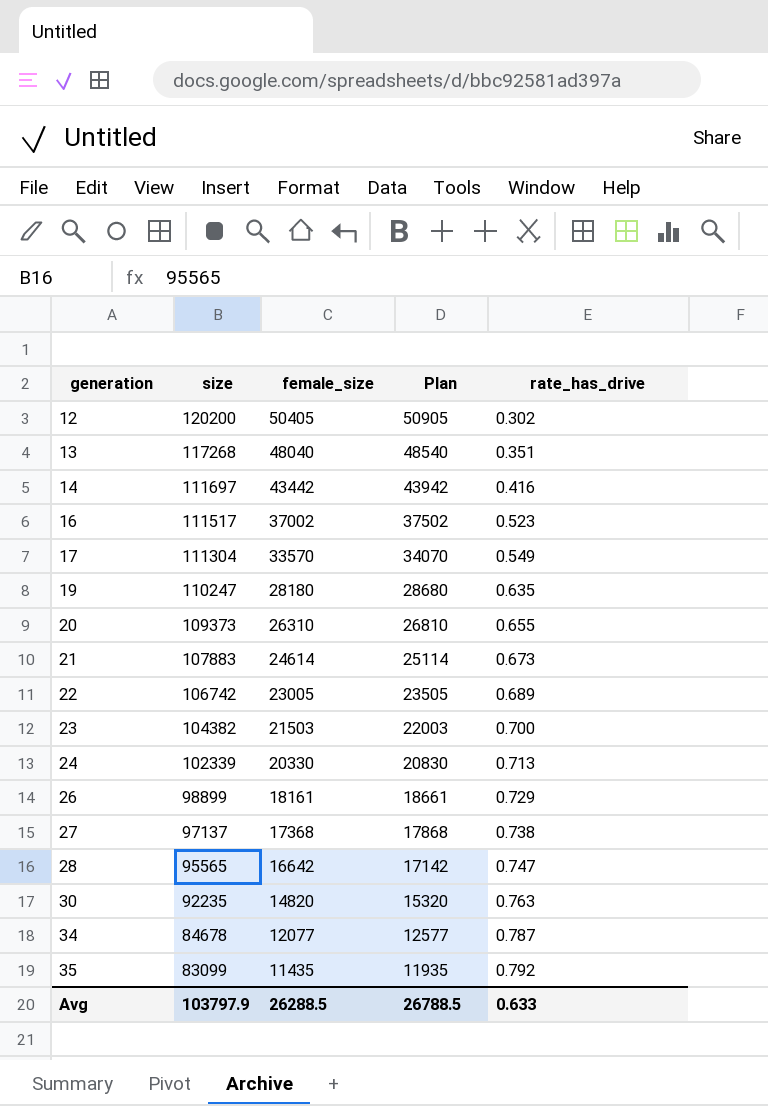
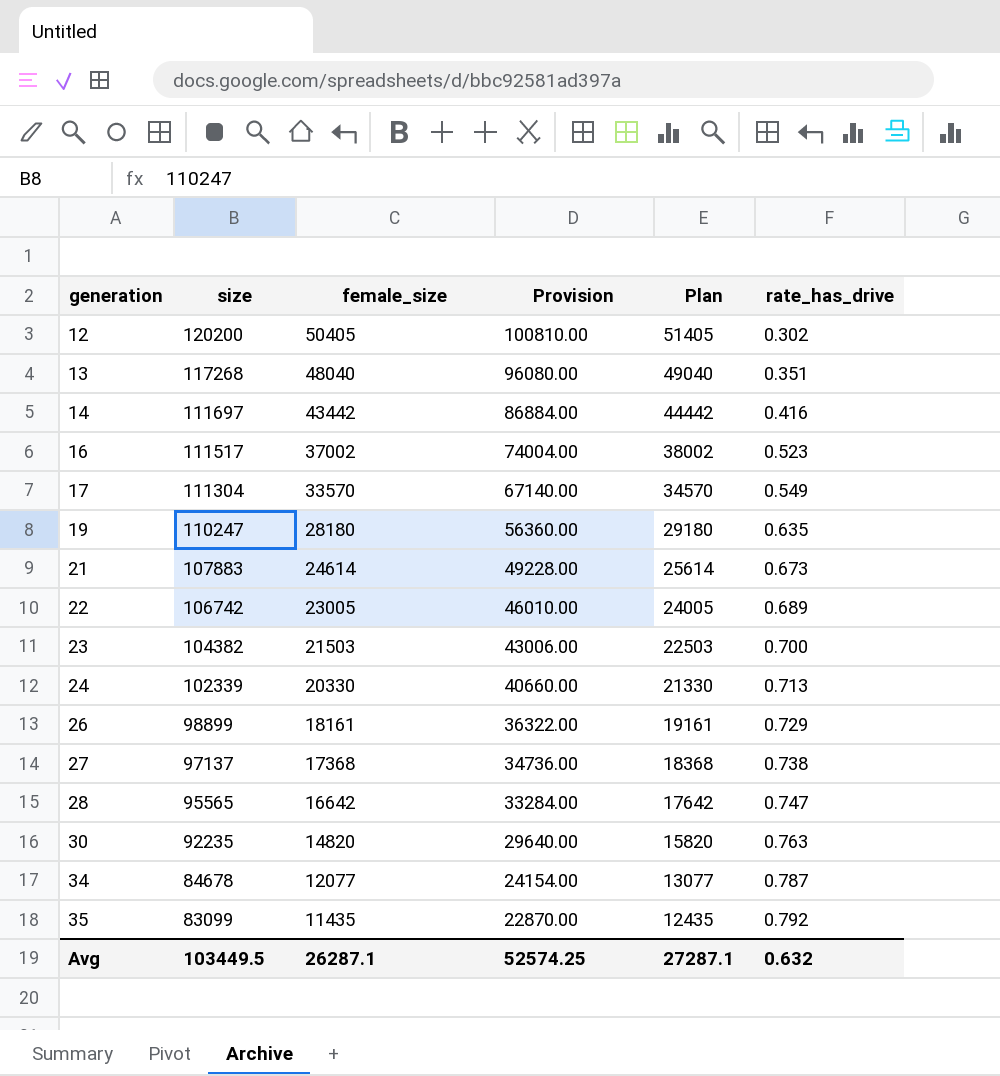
column Provision | formula: none -> [female_size] * 2
column Plan | formula: [female_size] + 500 -> [female_size] + 1000
row 20: 109373 | 26310 | 26810 | 0.655 -> none
Avg | size: 103797.9 -> 103449.5
Avg | female_size: 26288.5 -> 26287.1
Avg | Plan: 26788.5 -> 27287.1
Avg | rate_has_drive: 0.633 -> 0.632

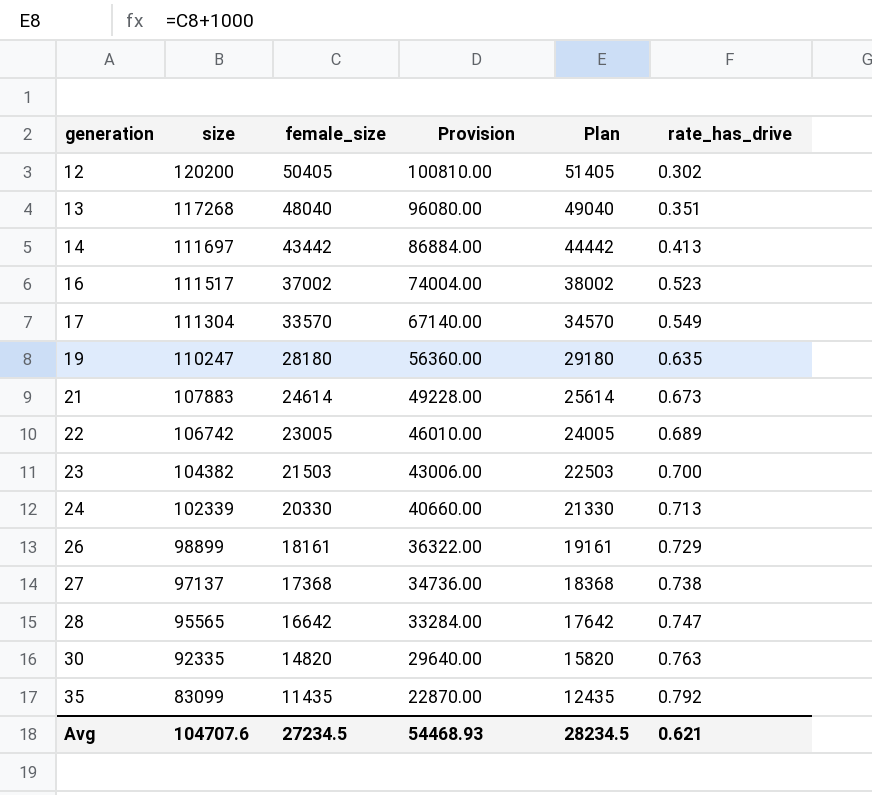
row 34: 84678 | 12077 | 24154.00 | 13077 | 0.787 -> none
14 | rate_has_drive: 0.416 -> 0.413
30 | size: 92235 -> 92335
Avg | size: 103449.5 -> 104707.6
Avg | female_size: 26287.1 -> 27234.5
Avg | Provision: 52574.25 -> 54468.93
Avg | Plan: 27287.1 -> 28234.5
Avg | rate_has_drive: 0.632 -> 0.621

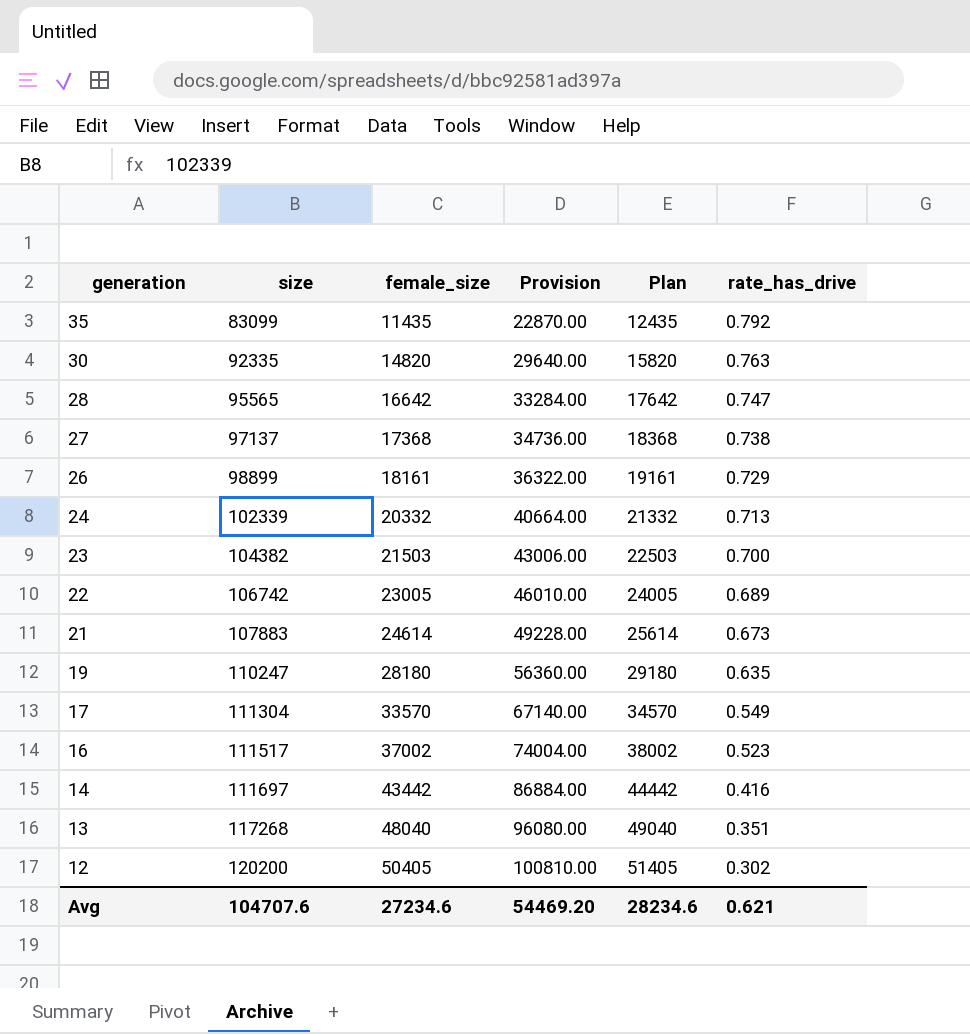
row order: generation ascending -> generation descending
24 | female_size: 20330 -> 20332
24 | Provision: 40660.00 -> 40664.00
24 | Plan: 21330 -> 21332
14 | rate_has_drive: 0.413 -> 0.416
Avg | female_size: 27234.5 -> 27234.6
Avg | Provision: 54468.93 -> 54469.20
Avg | Plan: 28234.5 -> 28234.6

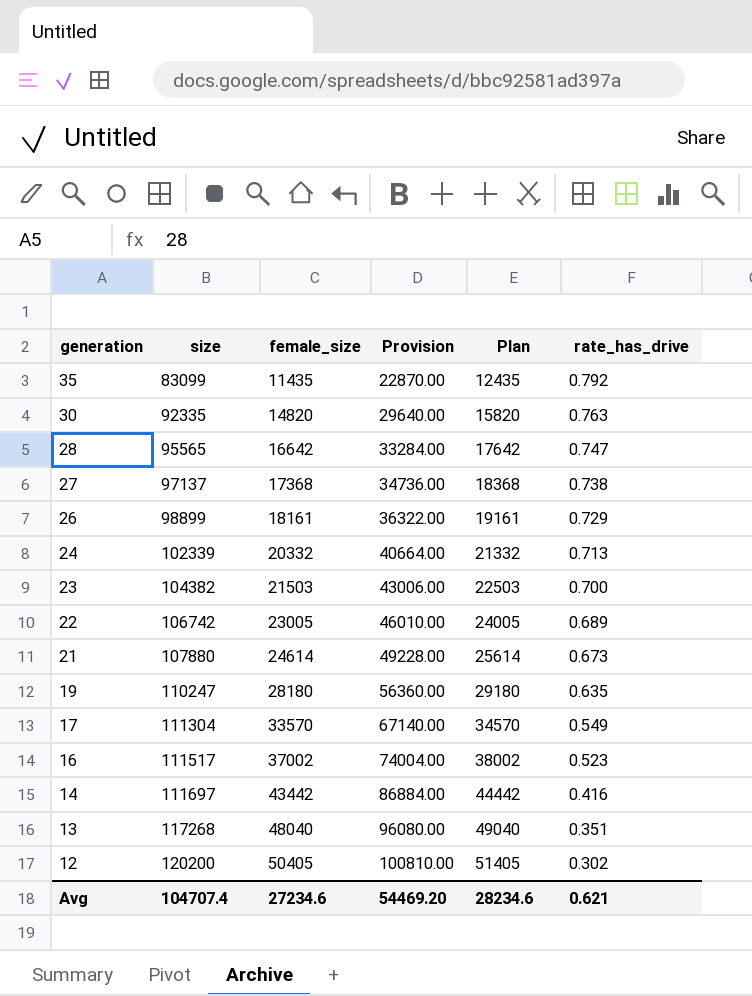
21 | size: 107883 -> 107880
Avg | size: 104707.6 -> 104707.4

